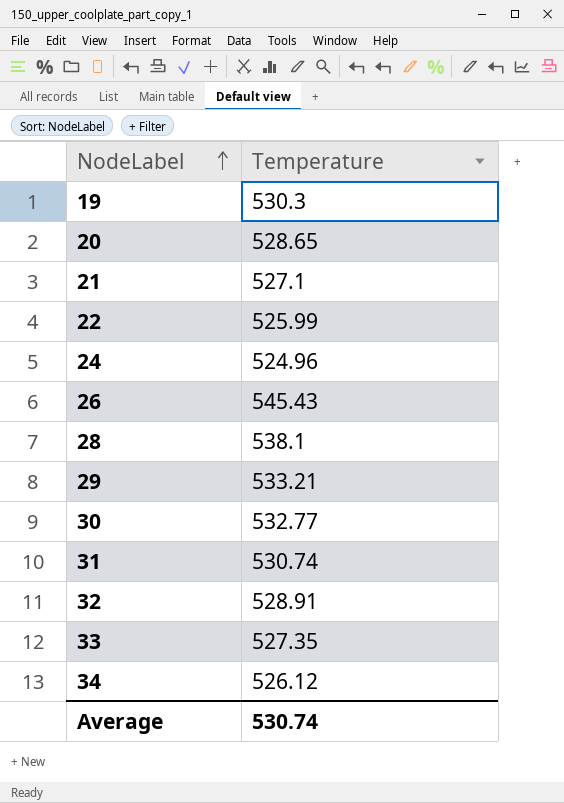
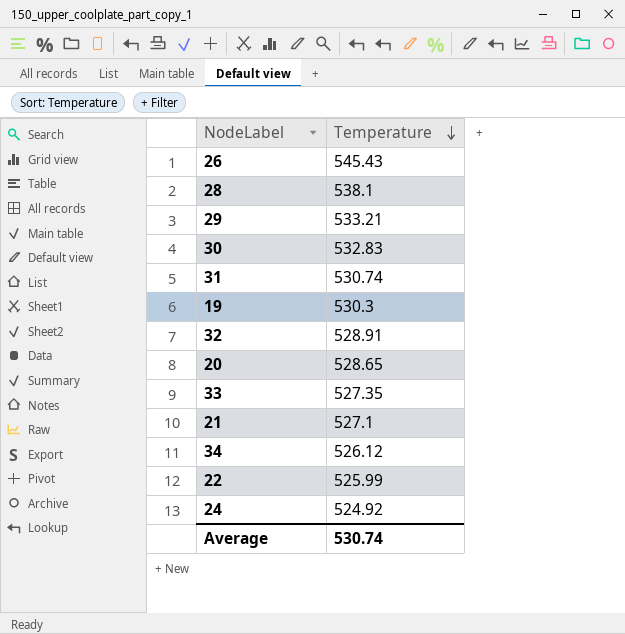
row order: NodeLabel ascending -> Temperature descending
30 | Temperature: 532.77 -> 532.83
24 | Temperature: 524.96 -> 524.92

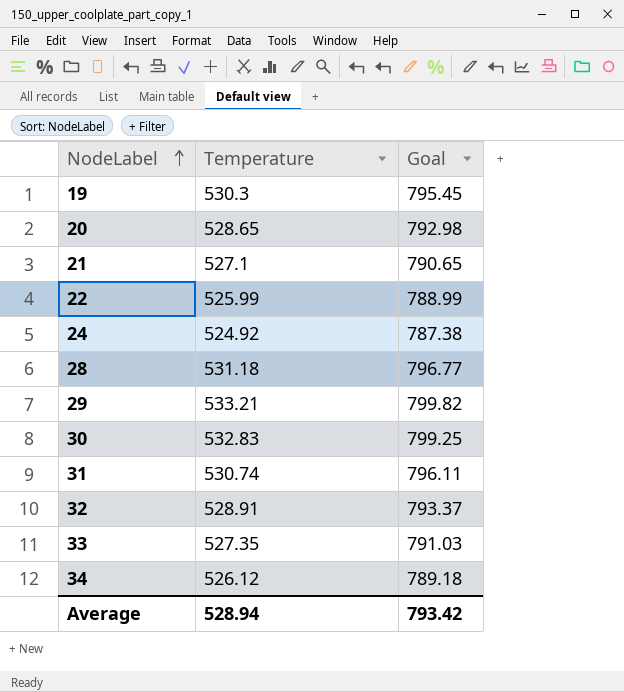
row order: Temperature descending -> NodeLabel ascending
column Goal | formula: none -> [Temperature] * 1.5
row 26: 545.43 -> none
28 | Temperature: 538.1 -> 531.18
Average | Temperature: 530.74 -> 528.94

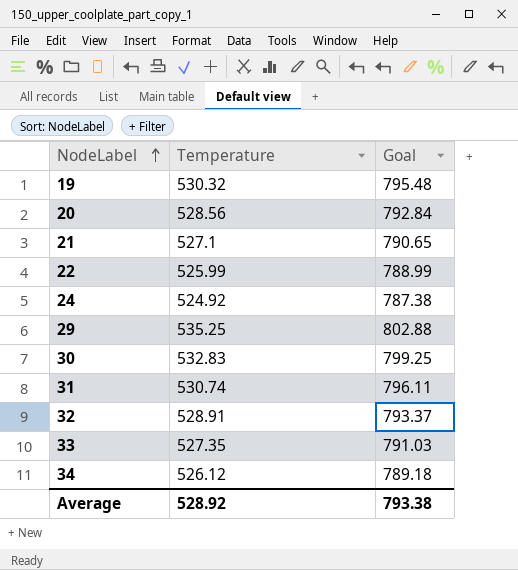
row 28: 531.18 | 796.77 -> none
19 | Temperature: 530.3 -> 530.32
19 | Goal: 795.45 -> 795.48
20 | Temperature: 528.65 -> 528.56
20 | Goal: 792.98 -> 792.84
29 | Temperature: 533.21 -> 535.25
29 | Goal: 799.82 -> 802.88
Average | Temperature: 528.94 -> 528.92
Average | Goal: 793.42 -> 793.38

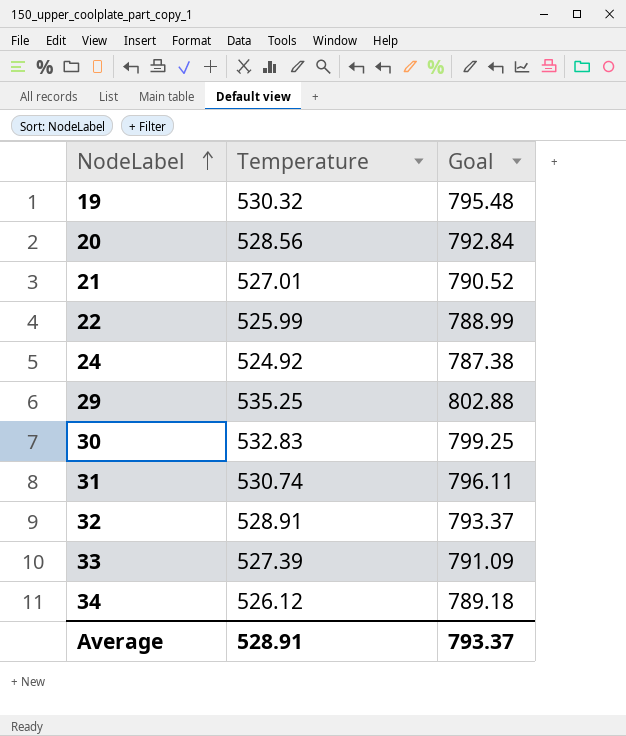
21 | Temperature: 527.1 -> 527.01
21 | Goal: 790.65 -> 790.52
33 | Temperature: 527.35 -> 527.39
33 | Goal: 791.03 -> 791.09
Average | Temperature: 528.92 -> 528.91
Average | Goal: 793.38 -> 793.37

